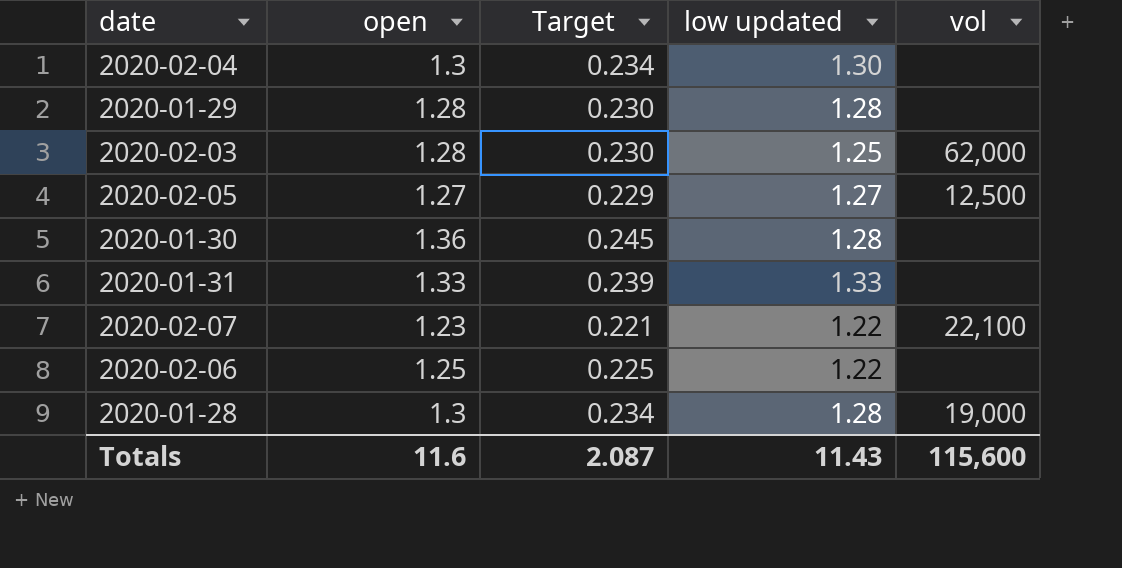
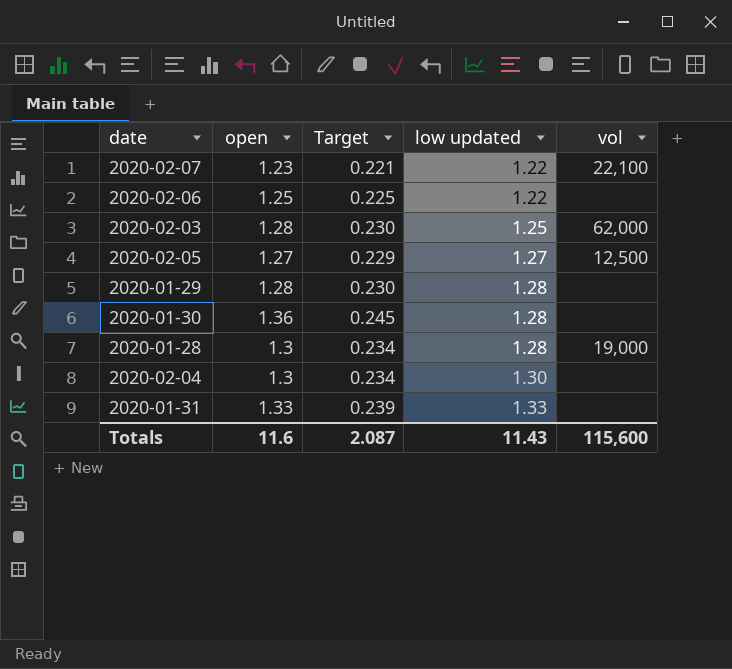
row order: none -> low updated ascending

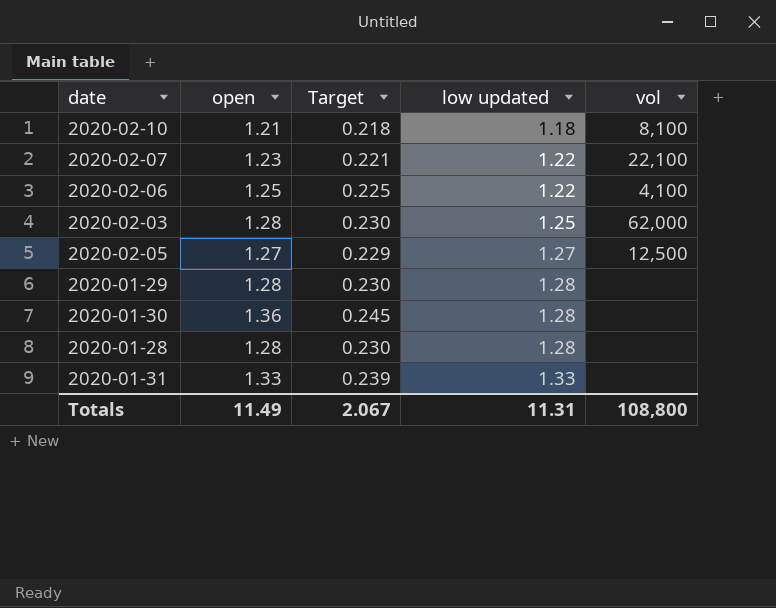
row 2020-02-04: 1.3 | 0.234 | 1.30 | none -> none
row 2020-02-10: none -> 1.21 | 0.218 | 1.18 | 8,100
2020-02-06 | vol: none -> 4,100
2020-01-28 | open: 1.3 -> 1.28
2020-01-28 | Target: 0.234 -> 0.230
2020-01-28 | vol: 19,000 -> none
Totals | open: 11.6 -> 11.49
Totals | Target: 2.087 -> 2.067
Totals | low updated: 11.43 -> 11.31
Totals | vol: 115,600 -> 108,800

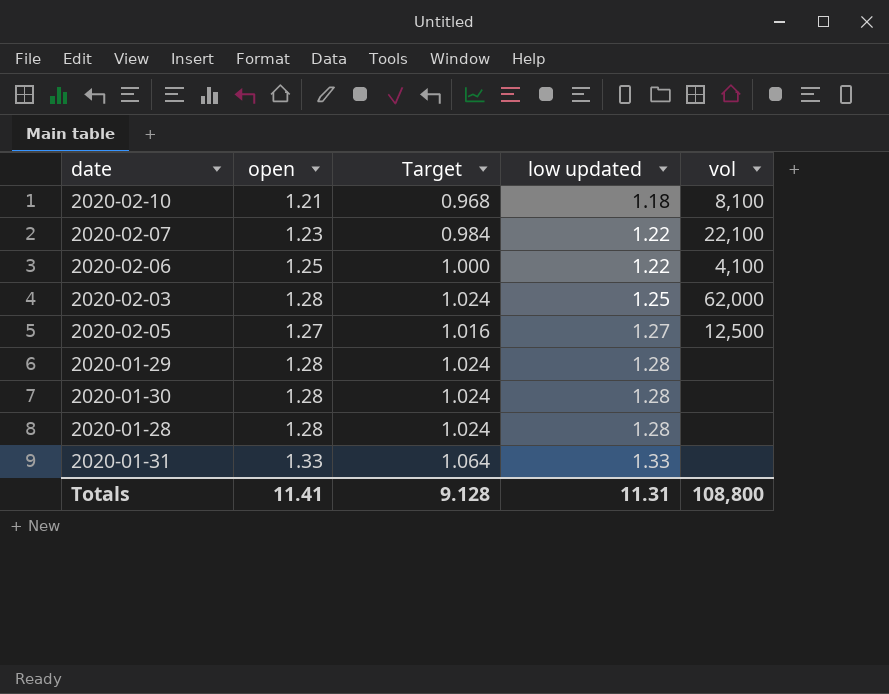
column Target | formula: [open] * 0.18 -> [open] * 0.8
2020-01-30 | open: 1.36 -> 1.28
Totals | open: 11.49 -> 11.41
Totals | Target: 2.067 -> 9.128

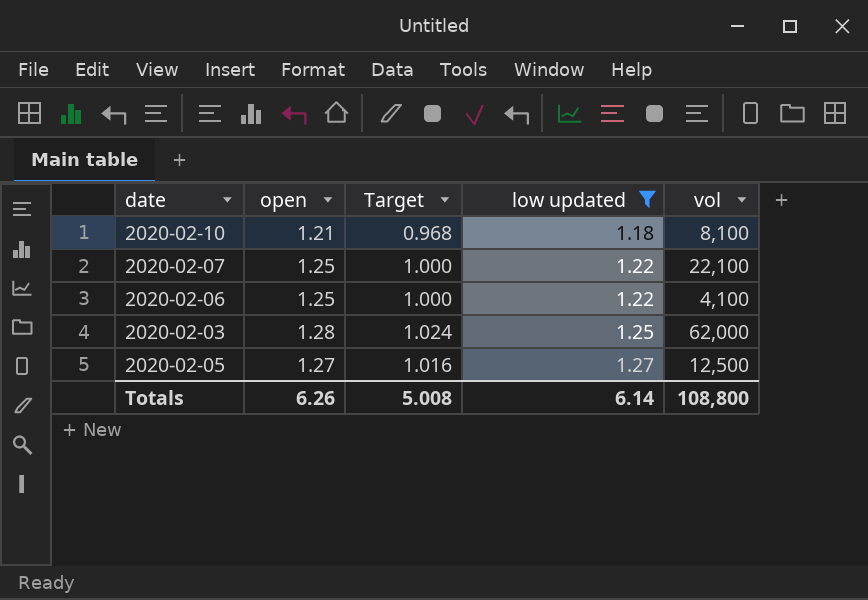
filter: none -> low updated <= 1.27
2020-02-07 | open: 1.23 -> 1.25
2020-02-07 | Target: 0.984 -> 1.000
Totals | open: 11.41 -> 6.26
Totals | Target: 9.128 -> 5.008
Totals | low updated: 11.31 -> 6.14

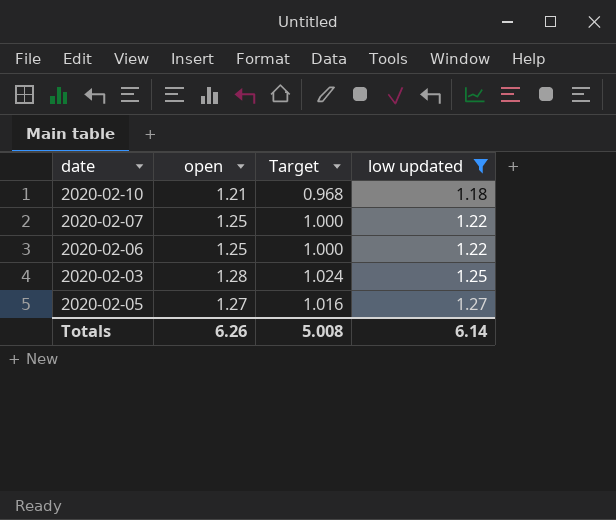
column vol | position: 5 -> none

